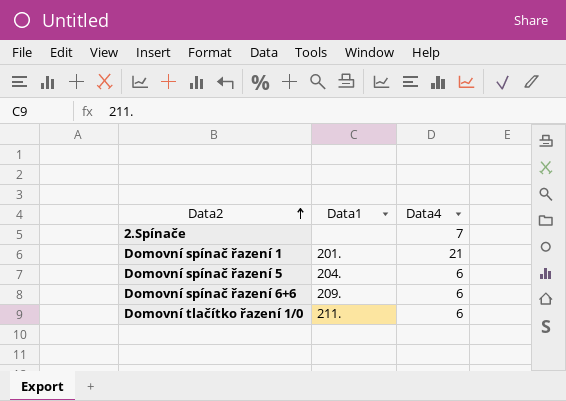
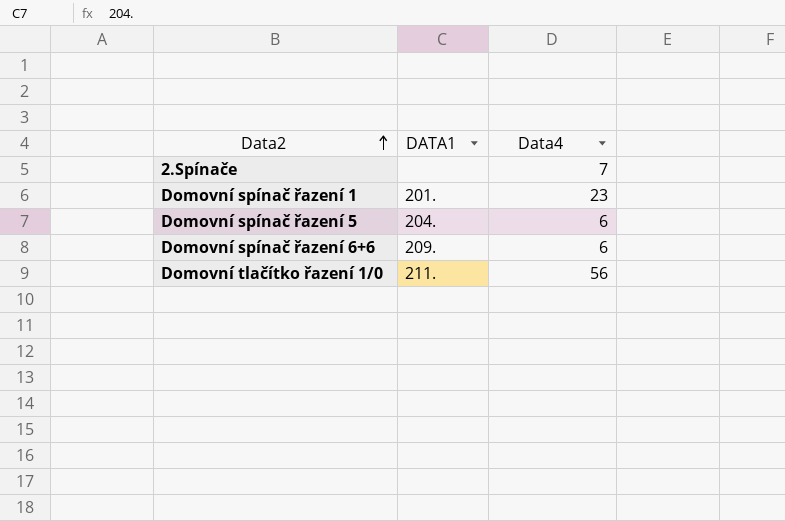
column name: Data1 -> DATA1
Domovní spínač řazení 1 | Data4: 21 -> 23
Domovní tlačítko řazení 1/0 | Data4: 6 -> 56

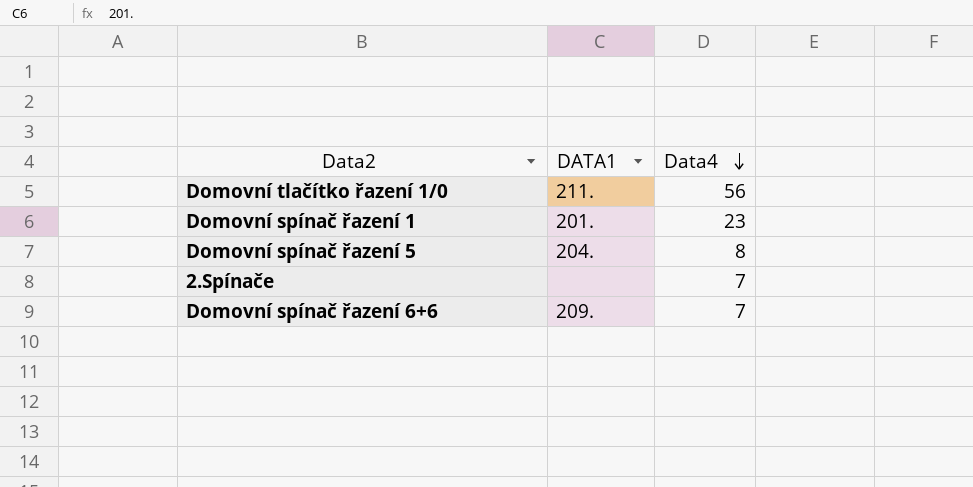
row order: Data2 ascending -> Data4 descending
Domovní spínač řazení 5 | Data4: 6 -> 8
Domovní spínač řazení 6+6 | Data4: 6 -> 7

